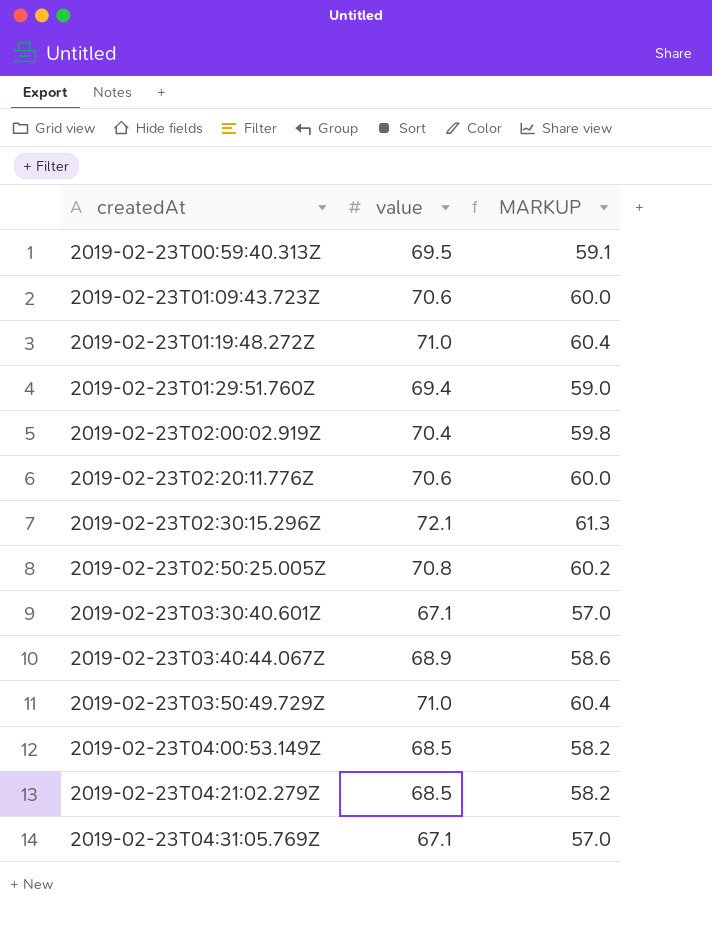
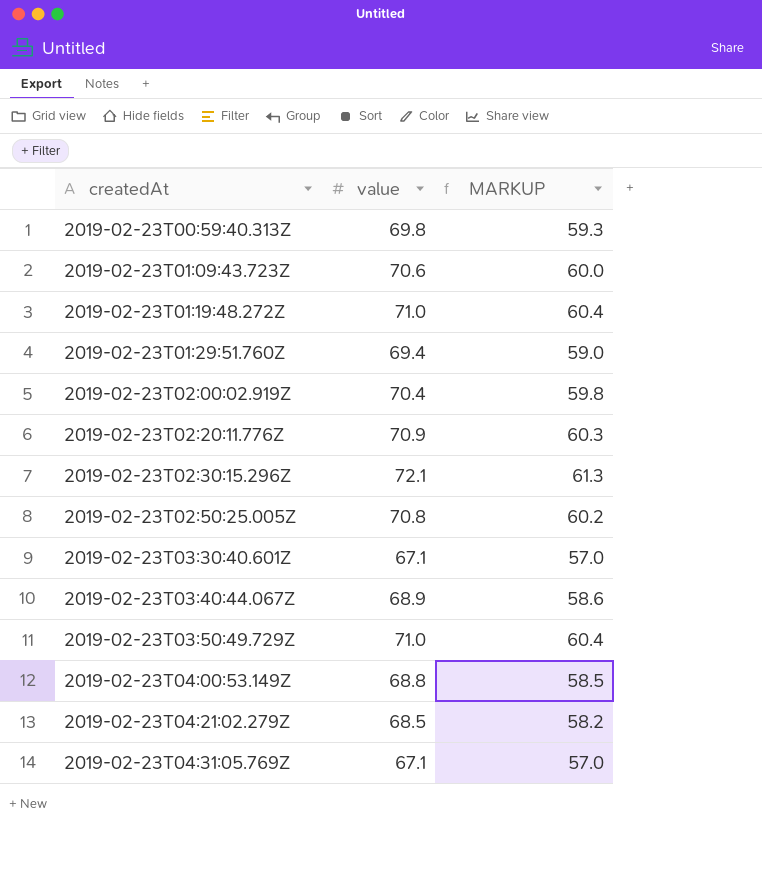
2019-02-23T00:59:40.313Z | value: 69.5 -> 69.8
2019-02-23T00:59:40.313Z | MARKUP: 59.1 -> 59.3
2019-02-23T02:20:11.776Z | value: 70.6 -> 70.9
2019-02-23T02:20:11.776Z | MARKUP: 60.0 -> 60.3
2019-02-23T04:00:53.149Z | value: 68.5 -> 68.8
2019-02-23T04:00:53.149Z | MARKUP: 58.2 -> 58.5

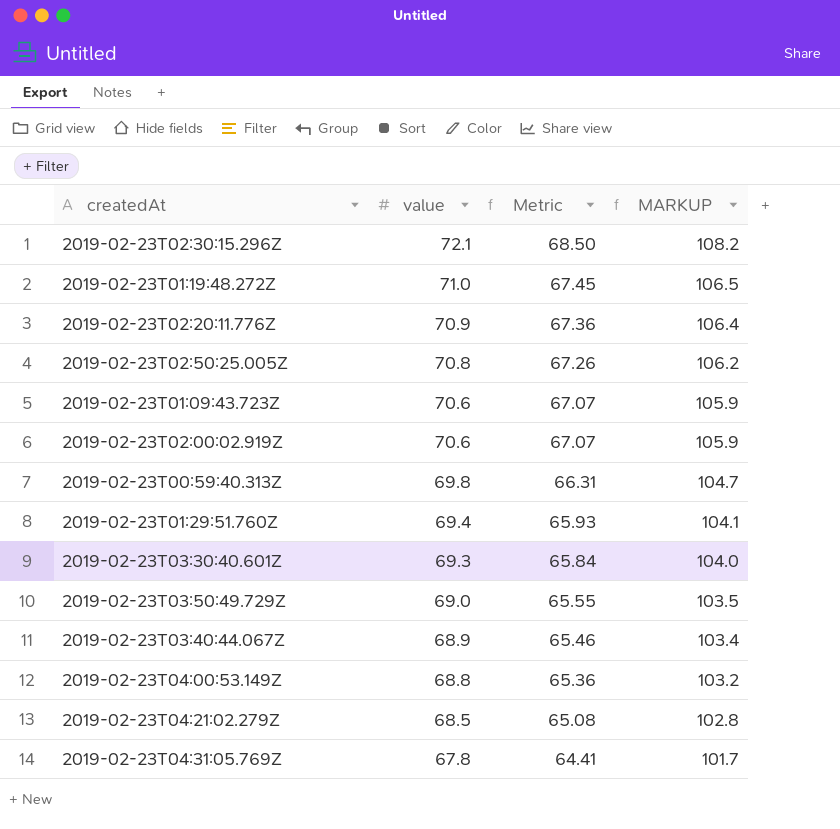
row order: createdAt ascending -> value descending
column Metric | formula: none -> [value] * 0.95
column MARKUP | formula: [value] * 0.85 -> [value] * 1.5
2019-02-23T02:00:02.919Z | value: 70.4 -> 70.6
2019-02-23T03:30:40.601Z | value: 67.1 -> 69.3
2019-02-23T03:50:49.729Z | value: 71.0 -> 69.0
2019-02-23T04:31:05.769Z | value: 67.1 -> 67.8

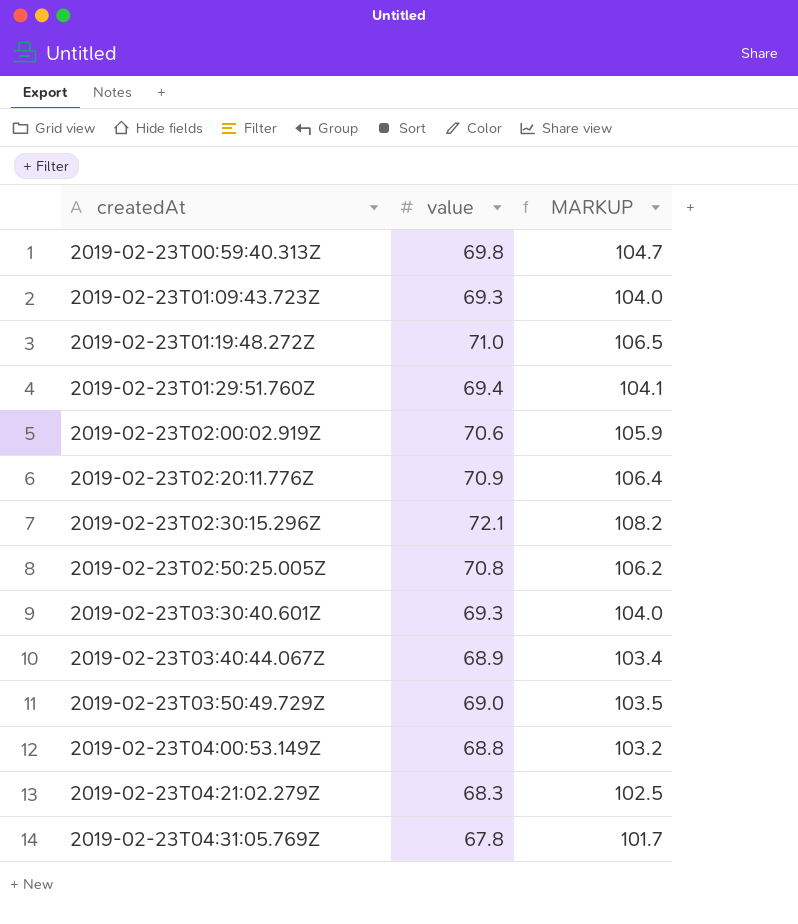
row order: value descending -> createdAt ascending
column Metric | formula: [value] * 0.95 -> none
2019-02-23T01:09:43.723Z | value: 70.6 -> 69.3
2019-02-23T01:09:43.723Z | MARKUP: 105.9 -> 104.0
2019-02-23T04:21:02.279Z | value: 68.5 -> 68.3
2019-02-23T04:21:02.279Z | MARKUP: 102.8 -> 102.5

